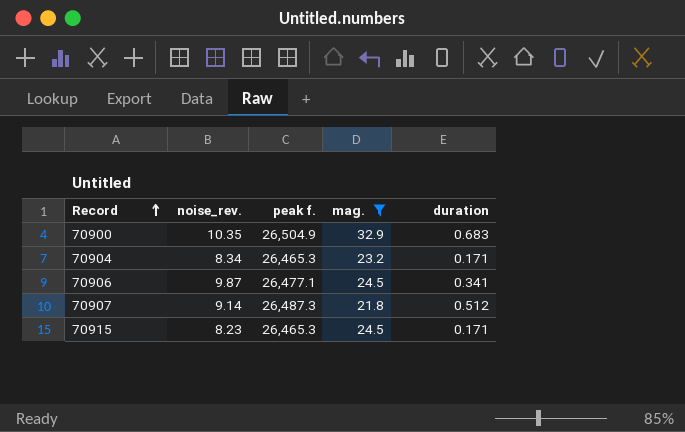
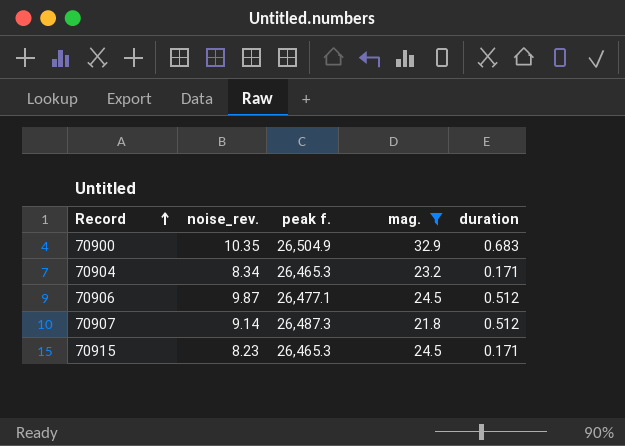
70906 | duration: 0.341 -> 0.512

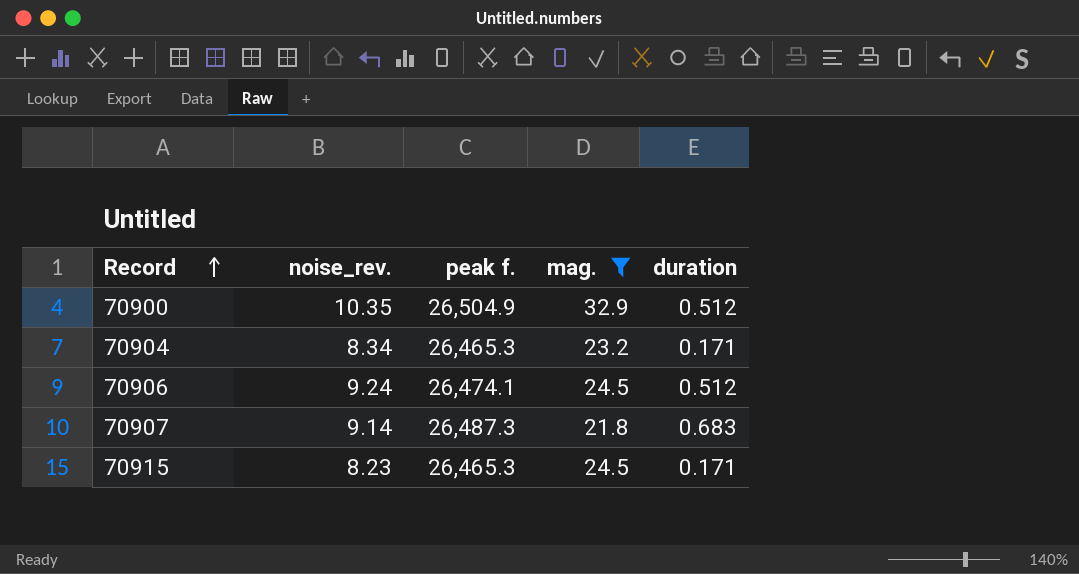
70900 | duration: 0.683 -> 0.512
70906 | noise_rev.: 9.87 -> 9.24
70906 | peak f.: 26,477.1 -> 26,474.1
70907 | duration: 0.512 -> 0.683

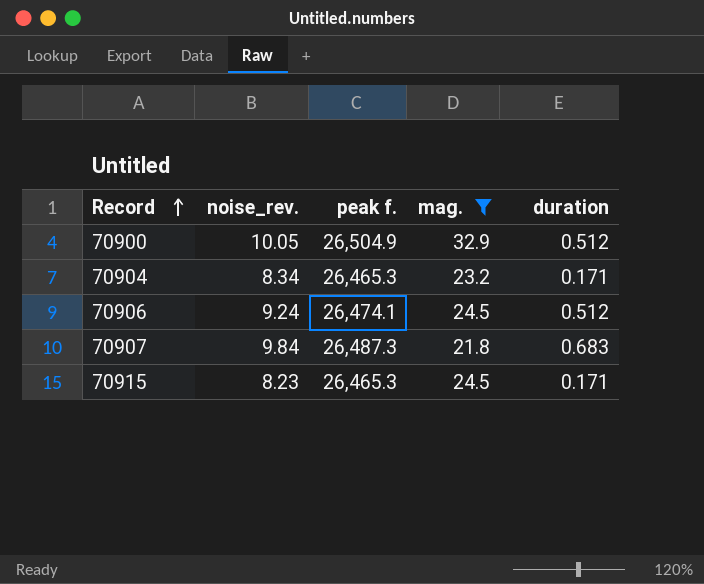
70900 | noise_rev.: 10.35 -> 10.05
70907 | noise_rev.: 9.14 -> 9.84

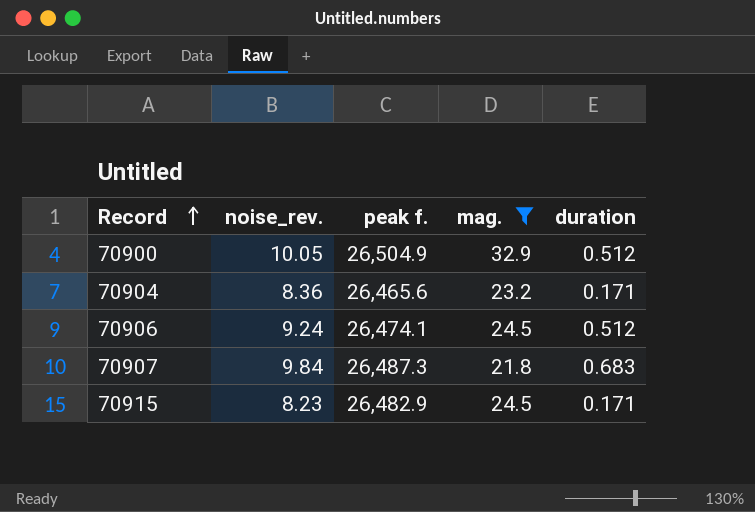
70904 | noise_rev.: 8.34 -> 8.36
70904 | peak f.: 26,465.3 -> 26,465.6
70915 | peak f.: 26,465.3 -> 26,482.9

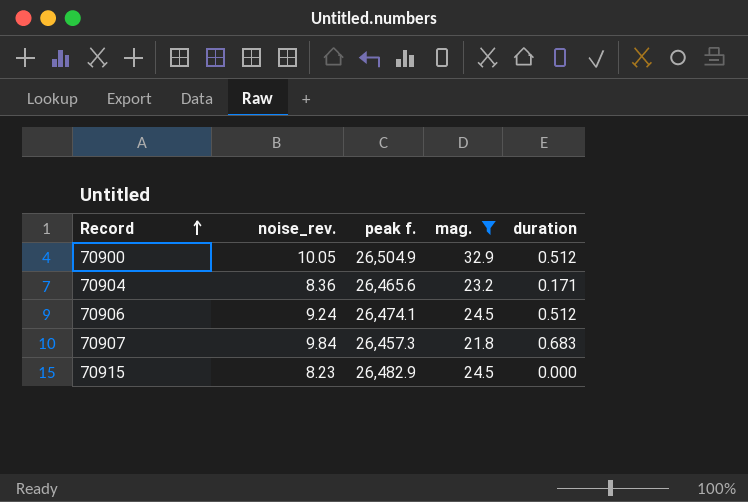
70907 | peak f.: 26,487.3 -> 26,457.3
70915 | duration: 0.171 -> 0.000

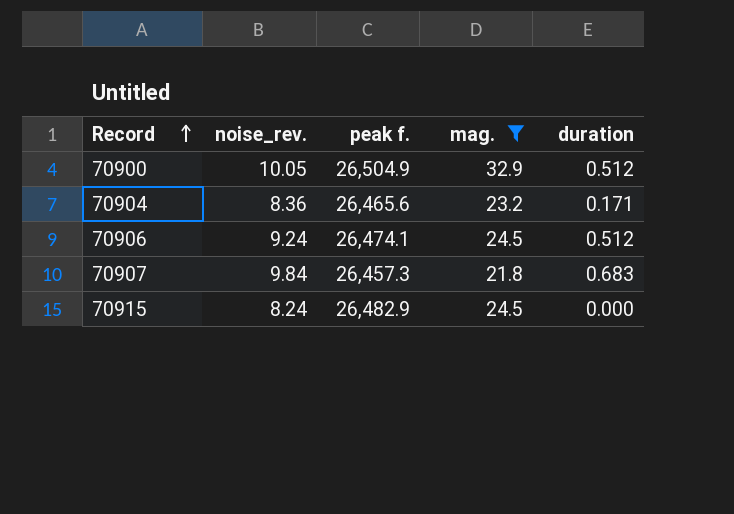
70915 | noise_rev.: 8.23 -> 8.24

